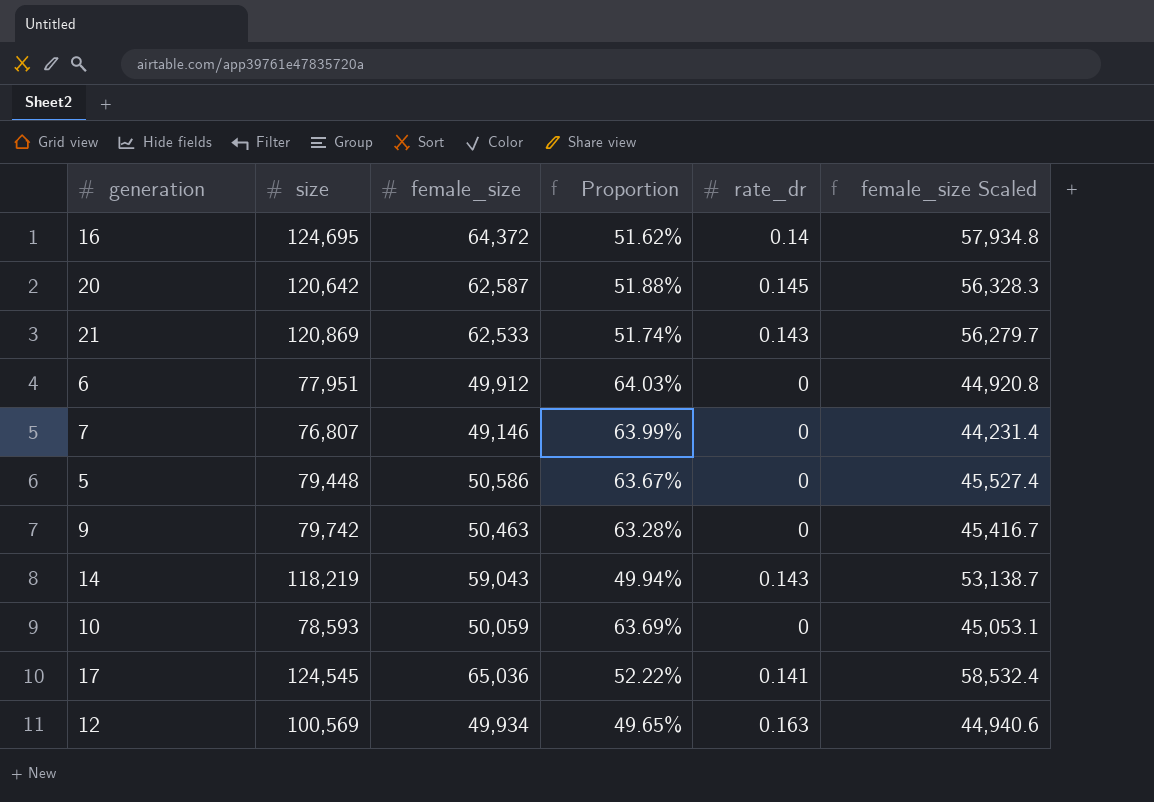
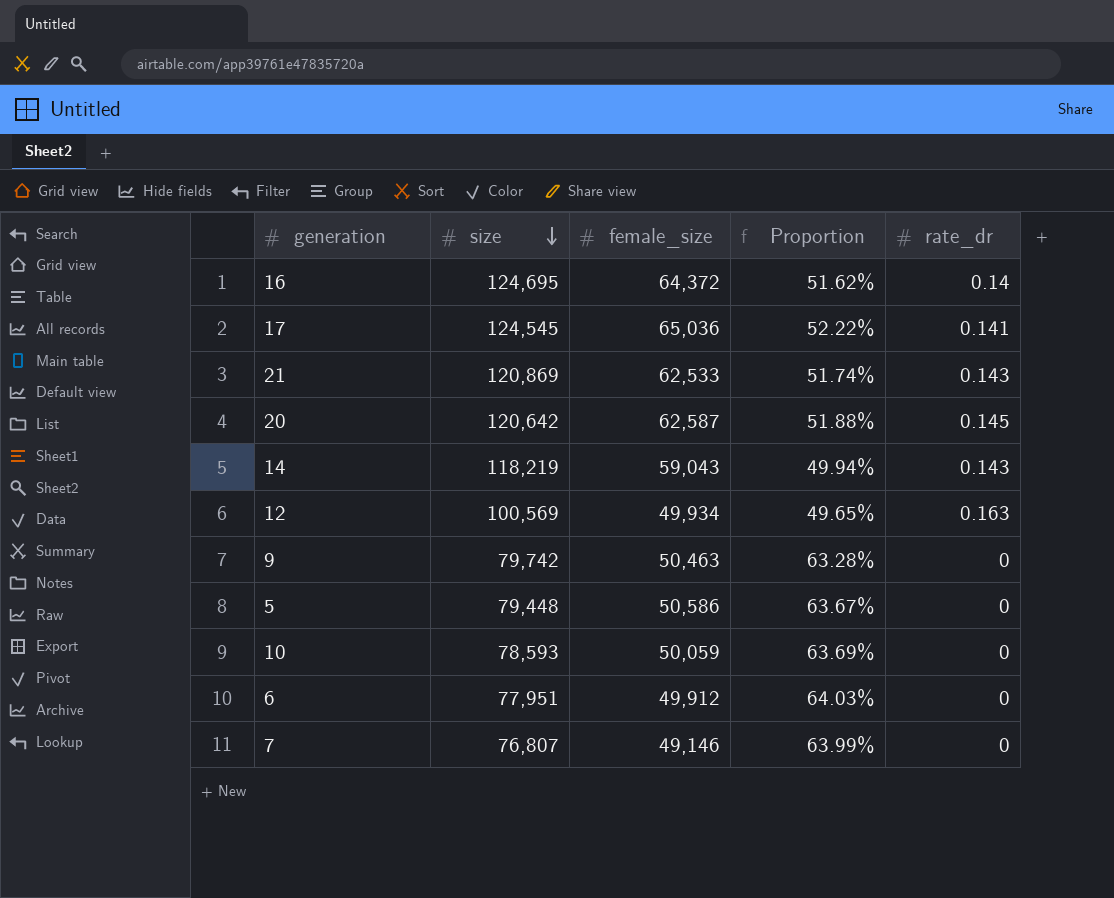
row order: none -> size descending
column female_size Scaled | formula: [female_size] * 0.9 -> none

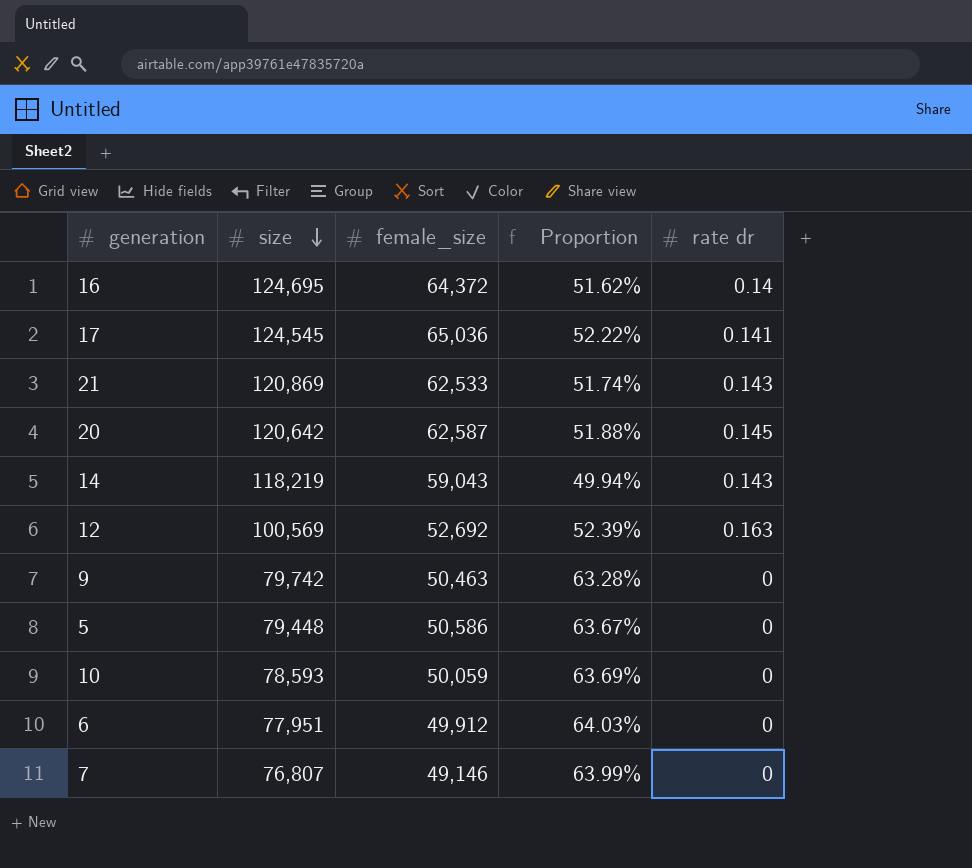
column name: rate_dr -> rate dr
12 | female_size: 49,934 -> 52,692
12 | Proportion: 49.65% -> 52.39%

